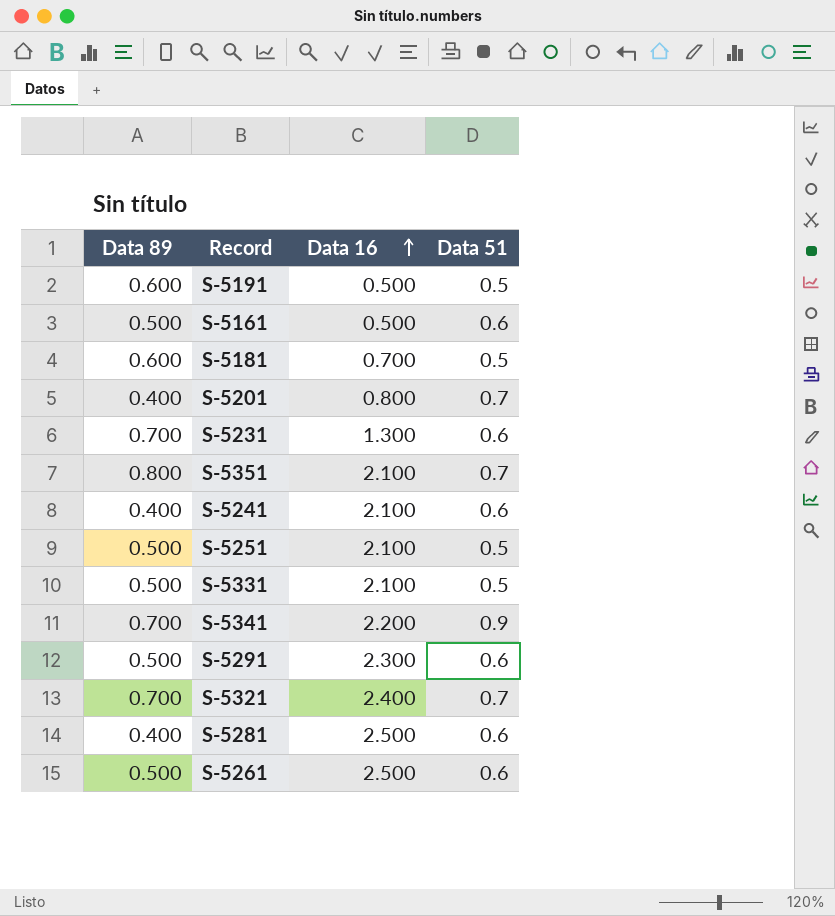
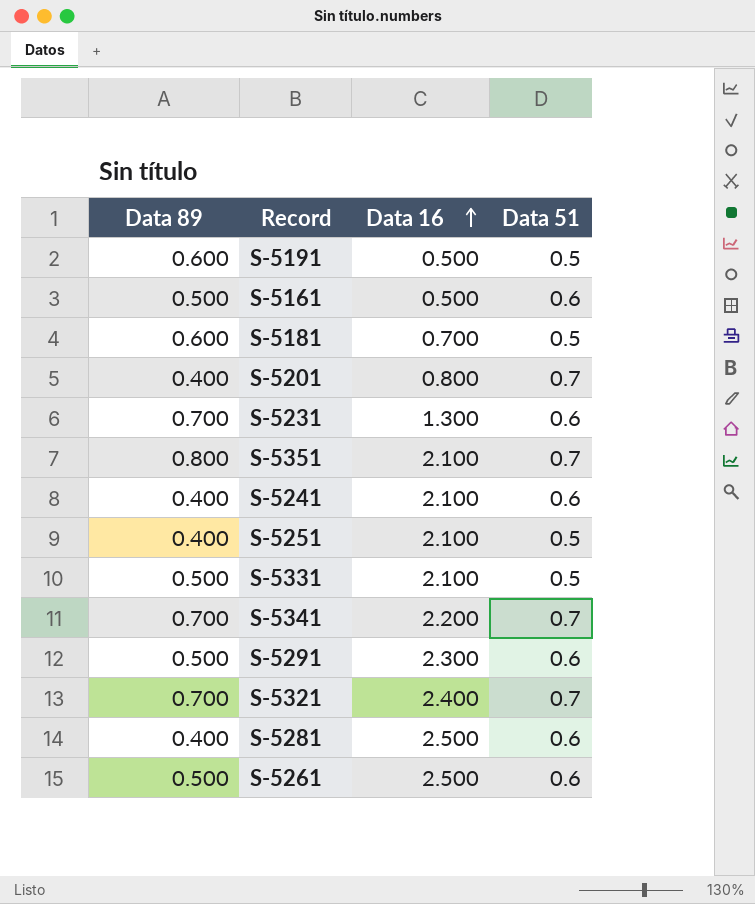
S-5251 | Data 89: 0.500 -> 0.400
S-5341 | Data 51: 0.9 -> 0.7

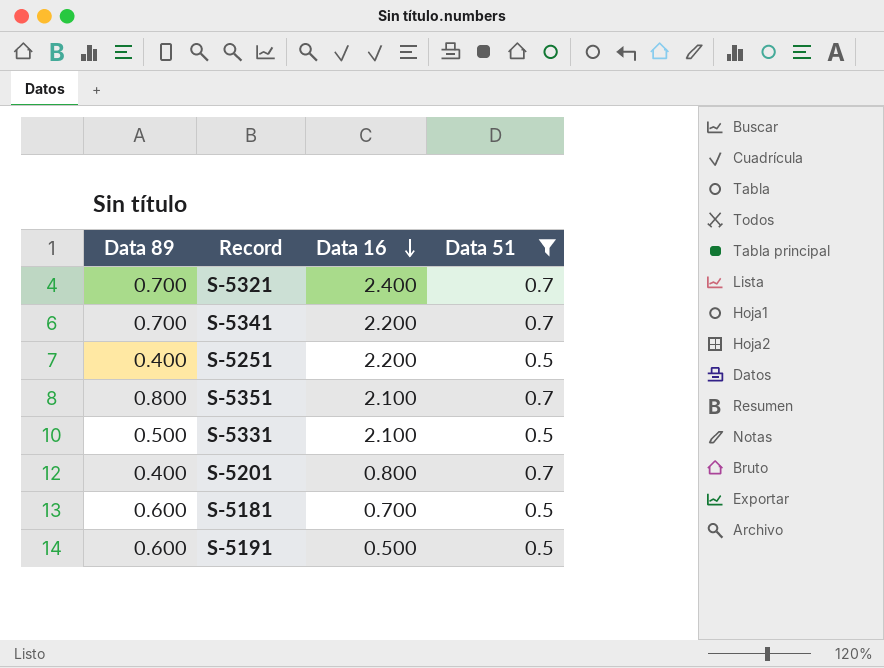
filter: none -> Data 51 != 0.6
row order: Data 16 ascending -> Data 16 descending
S-5251 | Data 16: 2.100 -> 2.200

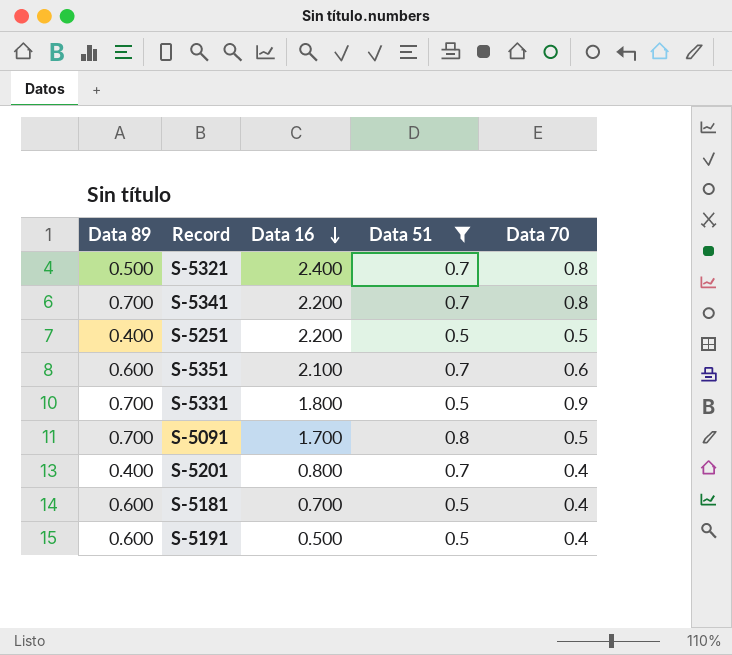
column Data 70 | position: none -> 5
S-5321 | Data 89: 0.700 -> 0.500
S-5351 | Data 89: 0.800 -> 0.600
S-5331 | Data 89: 0.500 -> 0.700
S-5331 | Data 16: 2.100 -> 1.800
row S-5091: none -> 0.700 | 1.700 | 0.8 | 0.5

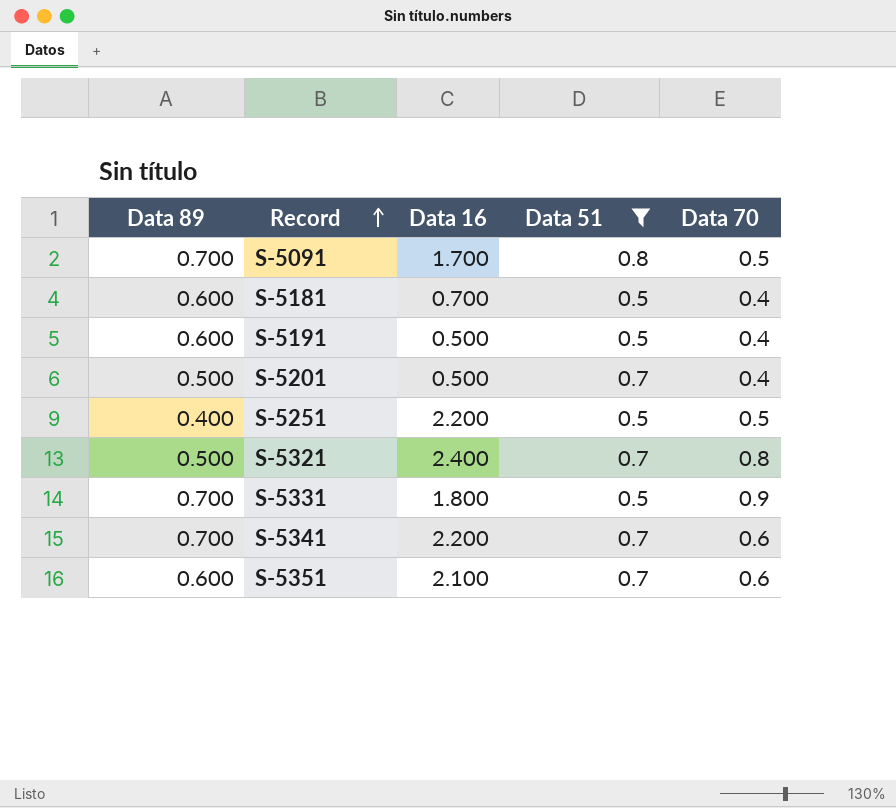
row order: Data 16 descending -> Record ascending
S-5201 | Data 89: 0.400 -> 0.500
S-5201 | Data 16: 0.800 -> 0.500
S-5341 | Data 70: 0.8 -> 0.6

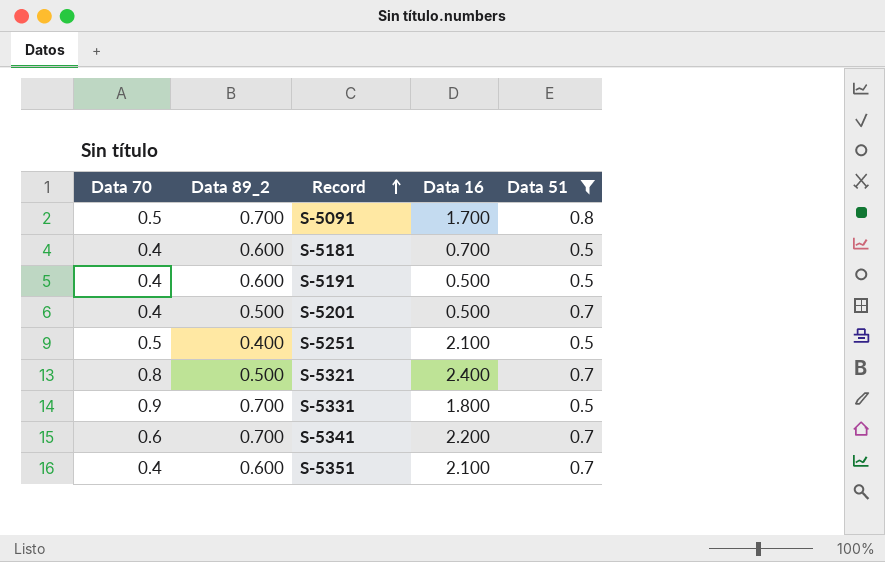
column Data 70 | position: 5 -> 1
column name: Data 89 -> Data 89_2
S-5251 | Data 16: 2.200 -> 2.100
S-5351 | Data 70: 0.6 -> 0.4

